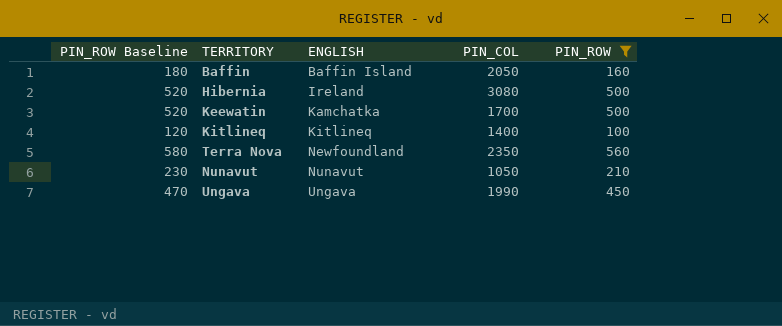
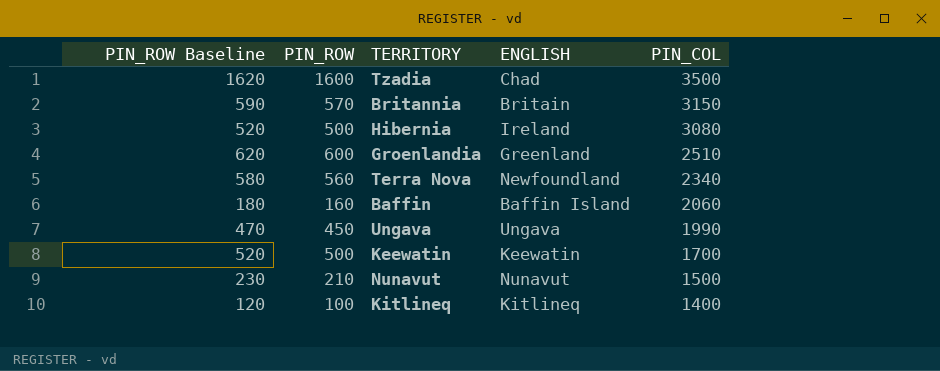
filter: PIN_ROW <= 560 -> none
row order: ENGLISH ascending -> PIN_COL descending
column PIN_ROW | position: 5 -> 2
Terra Nova | PIN_COL: 2350 -> 2340
Baffin | PIN_COL: 2050 -> 2060
Keewatin | ENGLISH: Kamchatka -> Keewatin
Nunavut | PIN_COL: 1050 -> 1500

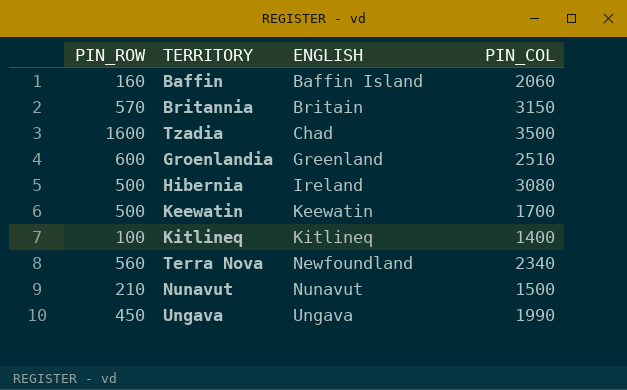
row order: PIN_COL descending -> ENGLISH ascending
column PIN_ROW Baseline | formula: [PIN_ROW] + 20 -> none

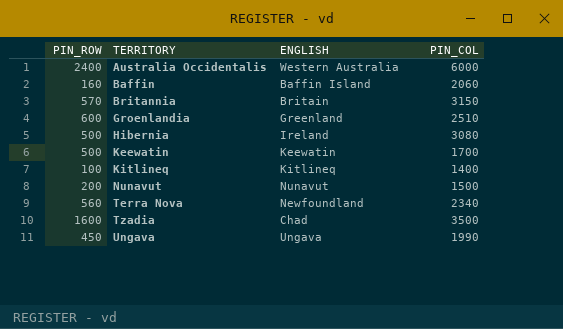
row order: ENGLISH ascending -> TERRITORY ascending
row Australia Occidentalis: none -> 2400 | Western Australia | 6000
Nunavut | PIN_ROW: 210 -> 200

